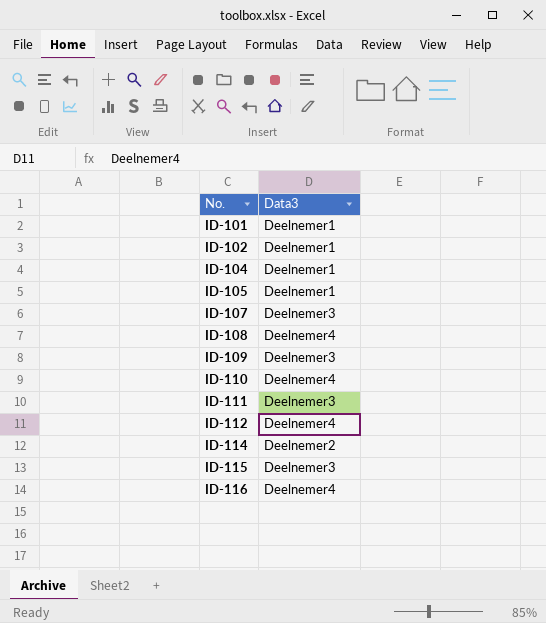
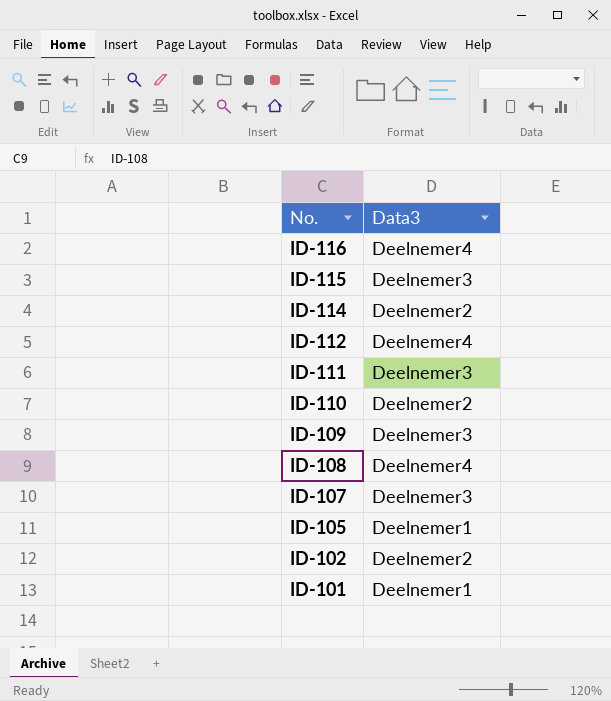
row order: No. ascending -> No. descending
row ID-104: Deelnemer1 -> none
ID-110 | Data3: Deelnemer4 -> Deelnemer2
ID-102 | Data3: Deelnemer1 -> Deelnemer2

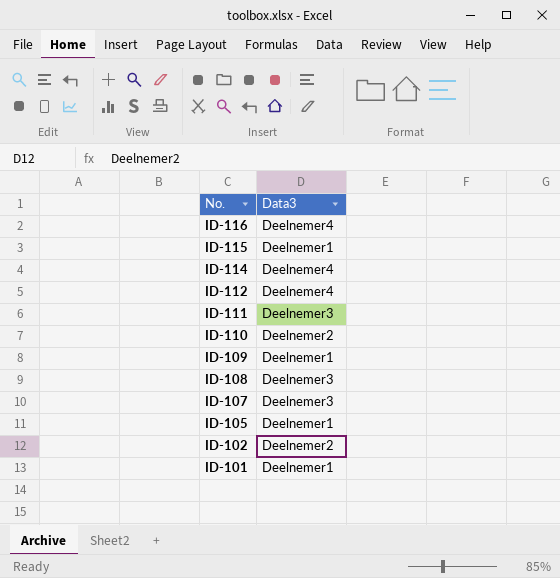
ID-115 | Data3: Deelnemer3 -> Deelnemer1
ID-114 | Data3: Deelnemer2 -> Deelnemer4
ID-109 | Data3: Deelnemer3 -> Deelnemer1
ID-108 | Data3: Deelnemer4 -> Deelnemer3

